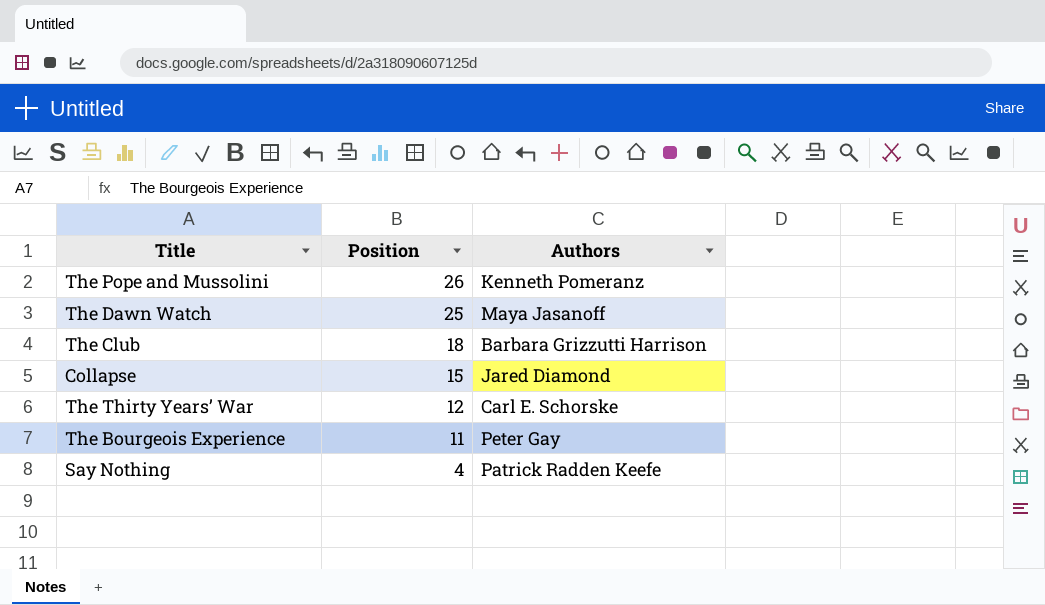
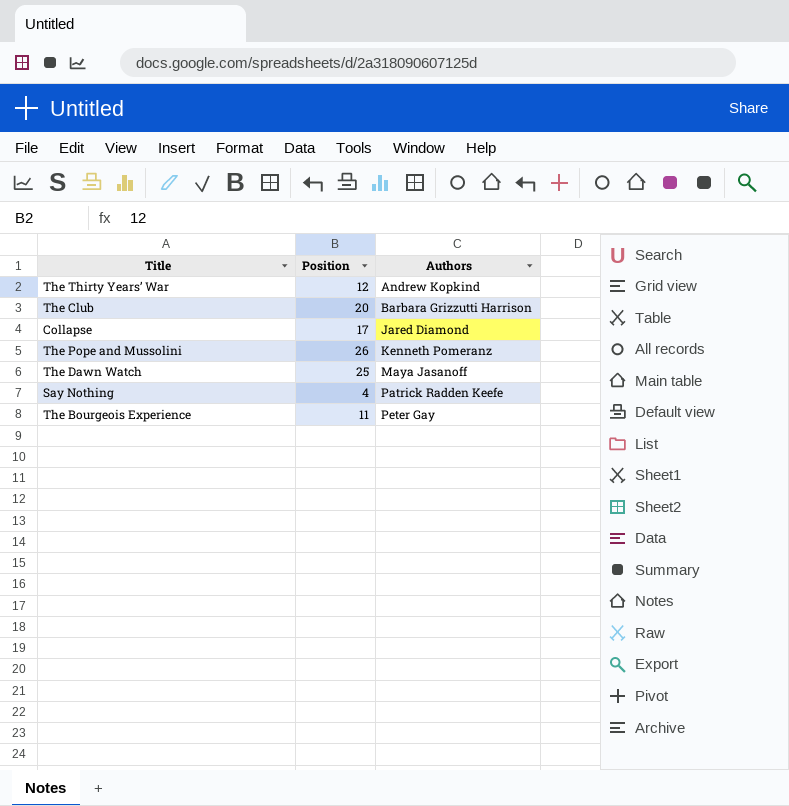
row order: Position descending -> Authors ascending
The Thirty Years’ War | Authors: Carl E. Schorske -> Andrew Kopkind
The Club | Position: 18 -> 20
Collapse | Position: 15 -> 17

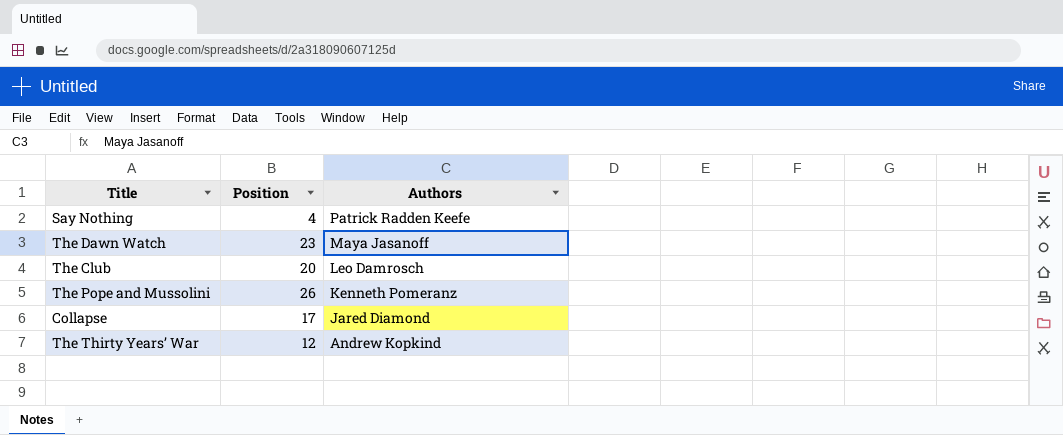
row order: Authors ascending -> Authors descending
row The Bourgeois Experience: 11 | Peter Gay -> none
The Dawn Watch | Position: 25 -> 23
The Club | Authors: Barbara Grizzutti Harrison -> Leo Damrosch

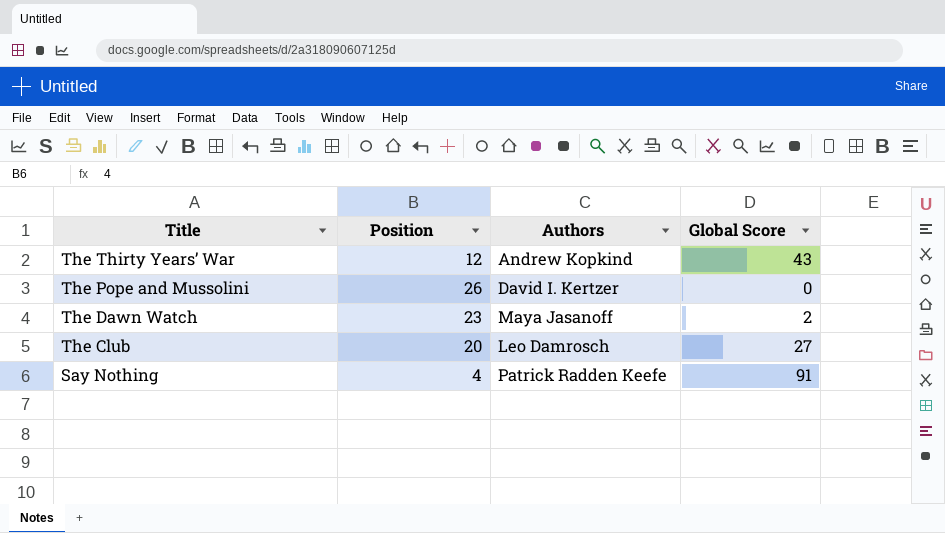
row order: Authors descending -> Title descending
column Global Score | position: none -> 4
row Collapse: 17 | Jared Diamond -> none
The Pope and Mussolini | Authors: Kenneth Pomeranz -> David I. Kertzer

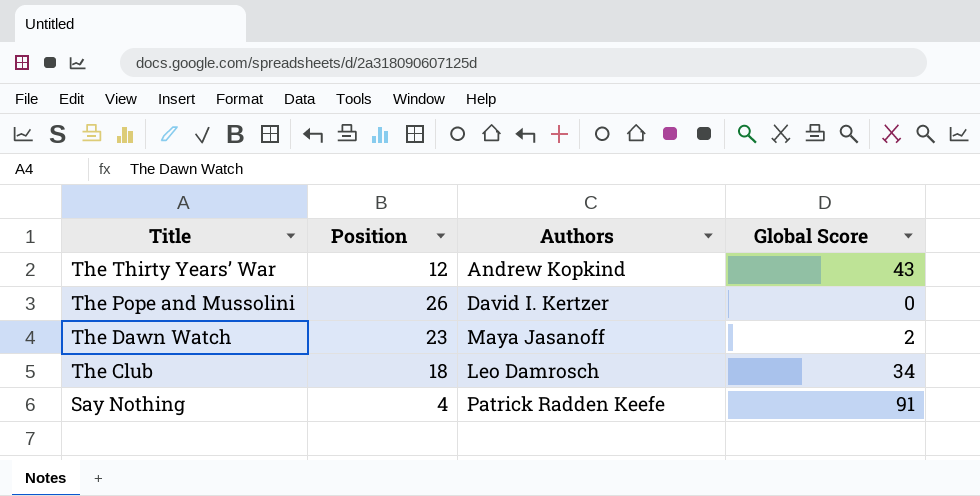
The Club | Position: 20 -> 18
The Club | Global Score: 27 -> 34

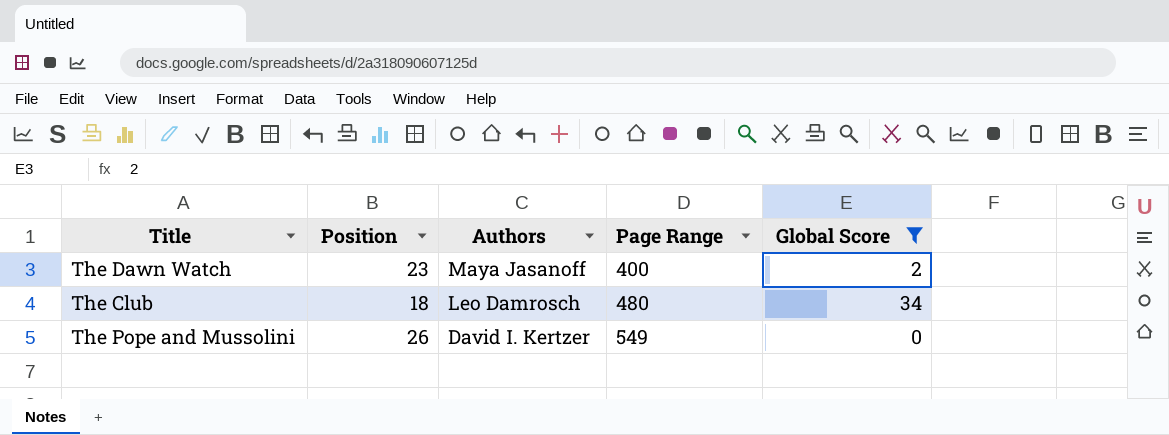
filter: none -> Global Score <= 34
row order: Title descending -> Authors descending
column Page Range | position: none -> 4

